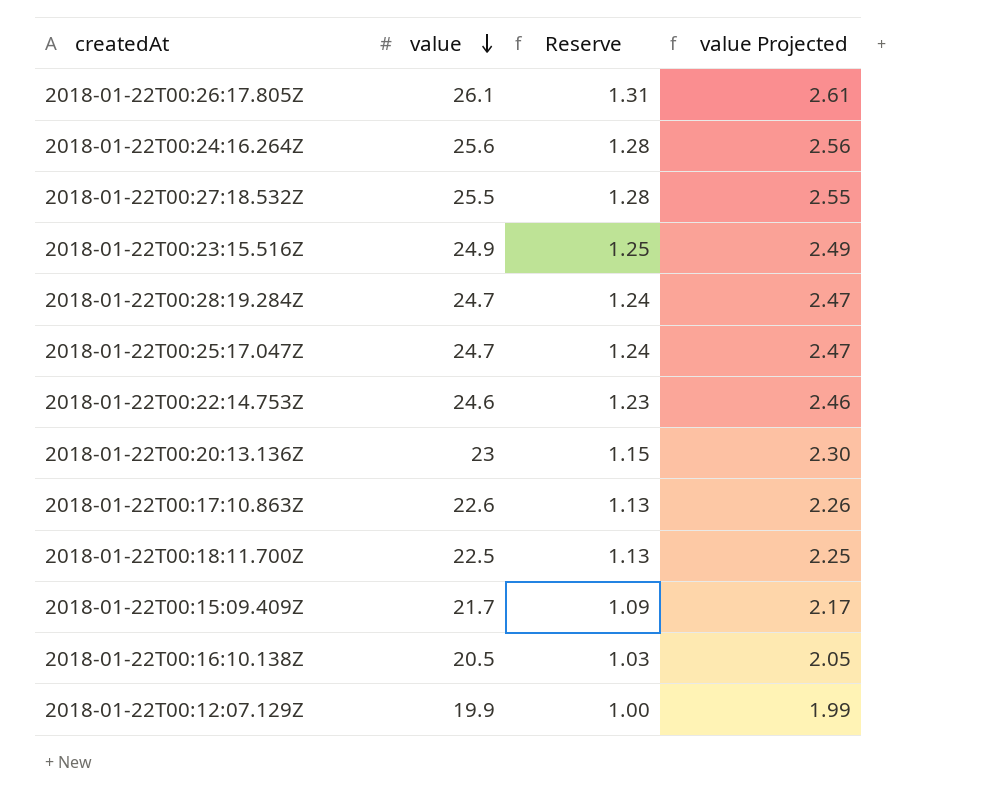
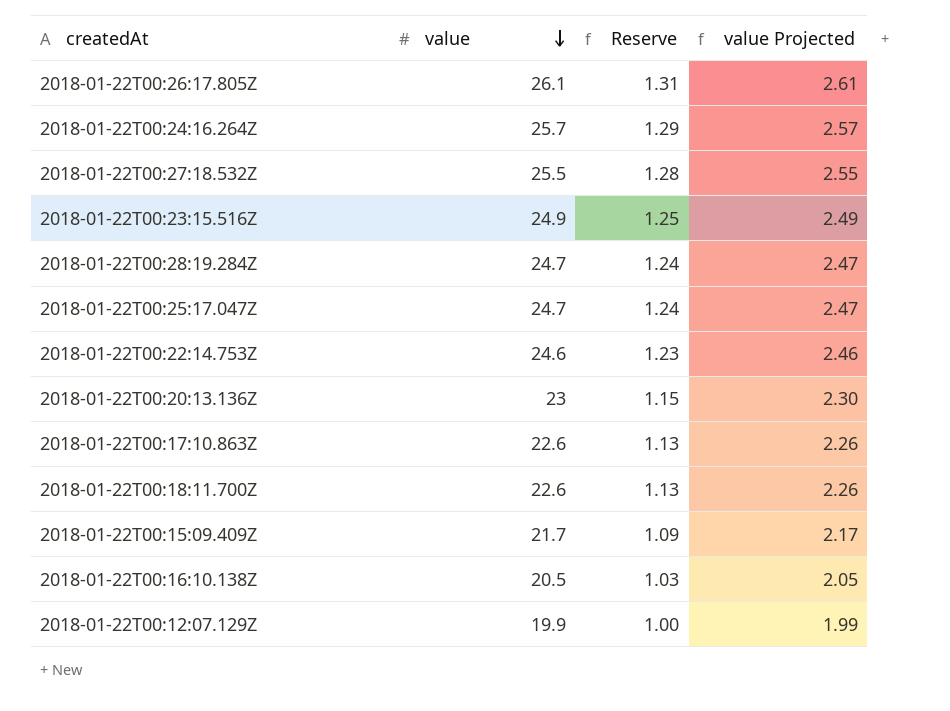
2018-01-22T00:24:16.264Z | value: 25.6 -> 25.7
2018-01-22T00:24:16.264Z | Reserve: 1.28 -> 1.29
2018-01-22T00:24:16.264Z | value Projected: 2.56 -> 2.57
2018-01-22T00:18:11.700Z | value: 22.5 -> 22.6
2018-01-22T00:18:11.700Z | value Projected: 2.25 -> 2.26

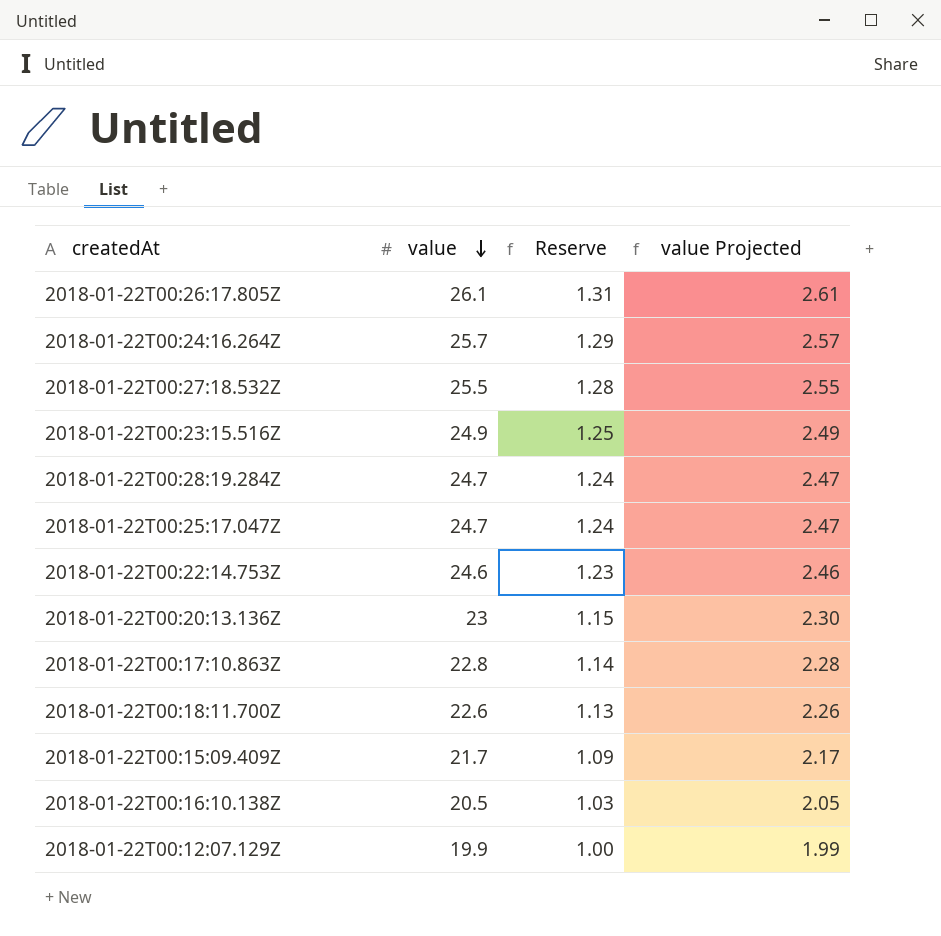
2018-01-22T00:17:10.863Z | value: 22.6 -> 22.8
2018-01-22T00:17:10.863Z | Reserve: 1.13 -> 1.14
2018-01-22T00:17:10.863Z | value Projected: 2.26 -> 2.28

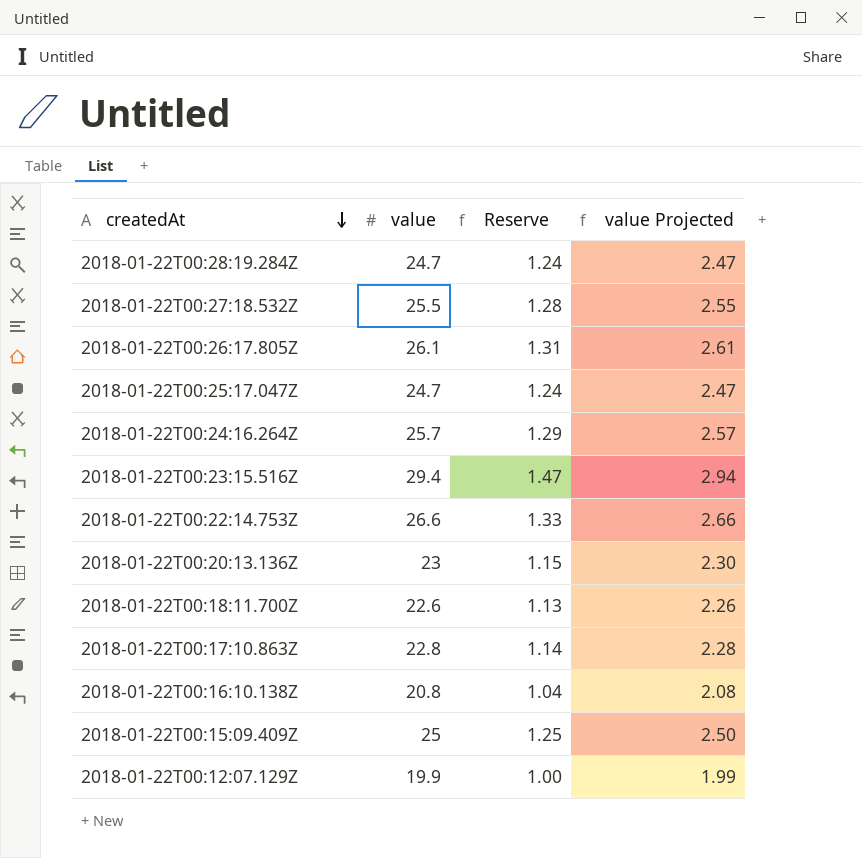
row order: value descending -> createdAt descending
2018-01-22T00:23:15.516Z | value: 24.9 -> 29.4
2018-01-22T00:23:15.516Z | Reserve: 1.25 -> 1.47
2018-01-22T00:23:15.516Z | value Projected: 2.49 -> 2.94
2018-01-22T00:22:14.753Z | value: 24.6 -> 26.6
2018-01-22T00:22:14.753Z | Reserve: 1.23 -> 1.33
2018-01-22T00:22:14.753Z | value Projected: 2.46 -> 2.66
2018-01-22T00:16:10.138Z | value: 20.5 -> 20.8
2018-01-22T00:16:10.138Z | Reserve: 1.03 -> 1.04
2018-01-22T00:16:10.138Z | value Projected: 2.05 -> 2.08
2018-01-22T00:15:09.409Z | value: 21.7 -> 25
2018-01-22T00:15:09.409Z | Reserve: 1.09 -> 1.25
2018-01-22T00:15:09.409Z | value Projected: 2.17 -> 2.50

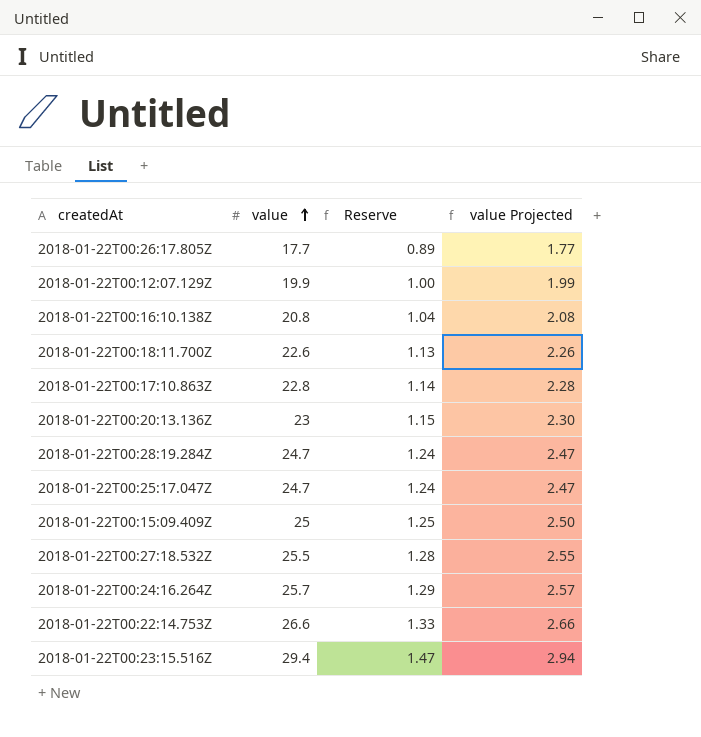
row order: createdAt descending -> value ascending
2018-01-22T00:26:17.805Z | value: 26.1 -> 17.7
2018-01-22T00:26:17.805Z | Reserve: 1.31 -> 0.89
2018-01-22T00:26:17.805Z | value Projected: 2.61 -> 1.77

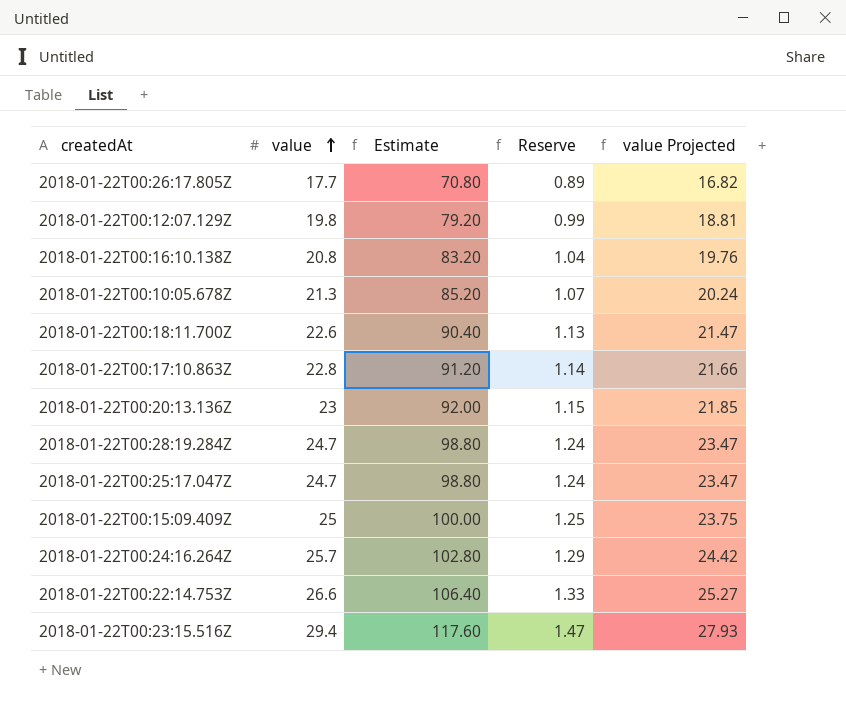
column Estimate | formula: none -> [value] * 4
column value Projected | formula: [value] * 0.1 -> [value] * 0.95
row 2018-01-22T00:27:18.532Z: 25.5 | 1.28 | 2.55 -> none
2018-01-22T00:12:07.129Z | value: 19.9 -> 19.8
2018-01-22T00:12:07.129Z | Reserve: 1.00 -> 0.99
row 2018-01-22T00:10:05.678Z: none -> 21.3 | 85.20 | 1.07 | 20.24

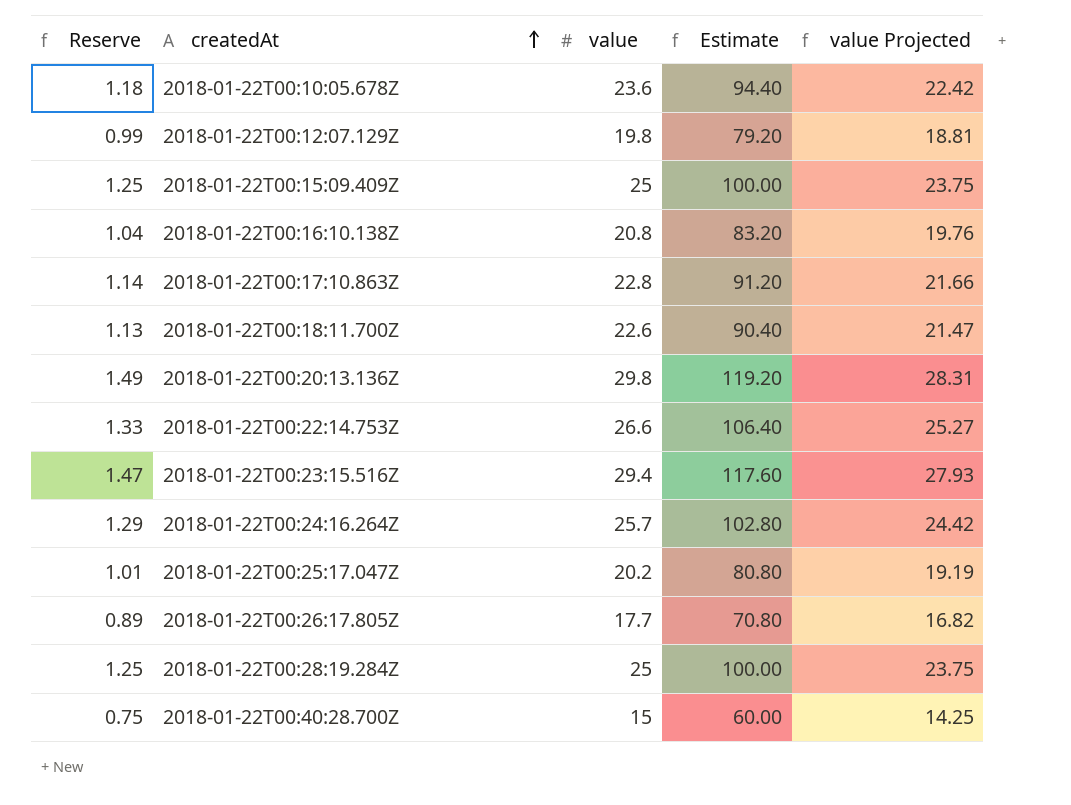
row order: value ascending -> createdAt ascending
column Reserve | position: 4 -> 1
2018-01-22T00:10:05.678Z | Reserve: 1.07 -> 1.18
2018-01-22T00:10:05.678Z | value: 21.3 -> 23.6
2018-01-22T00:10:05.678Z | Estimate: 85.20 -> 94.40
2018-01-22T00:10:05.678Z | value Projected: 20.24 -> 22.42
2018-01-22T00:20:13.136Z | Reserve: 1.15 -> 1.49
2018-01-22T00:20:13.136Z | value: 23 -> 29.8
2018-01-22T00:20:13.136Z | Estimate: 92.00 -> 119.20
2018-01-22T00:20:13.136Z | value Projected: 21.85 -> 28.31
2018-01-22T00:25:17.047Z | Reserve: 1.24 -> 1.01
2018-01-22T00:25:17.047Z | value: 24.7 -> 20.2
2018-01-22T00:25:17.047Z | Estimate: 98.80 -> 80.80
2018-01-22T00:25:17.047Z | value Projected: 23.47 -> 19.19
2018-01-22T00:28:19.284Z | Reserve: 1.24 -> 1.25
2018-01-22T00:28:19.284Z | value: 24.7 -> 25
2018-01-22T00:28:19.284Z | Estimate: 98.80 -> 100.00
2018-01-22T00:28:19.284Z | value Projected: 23.47 -> 23.75
row 2018-01-22T00:40:28.700Z: none -> 0.75 | 15 | 60.00 | 14.25

